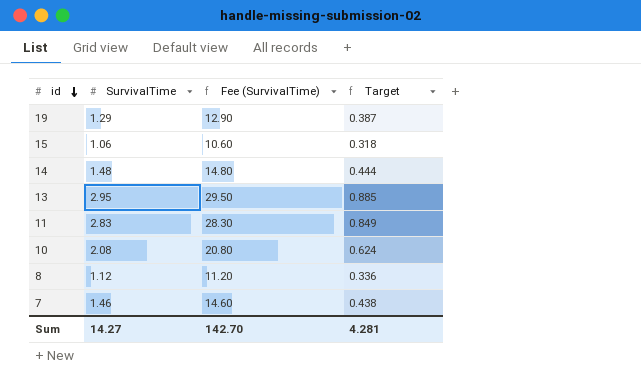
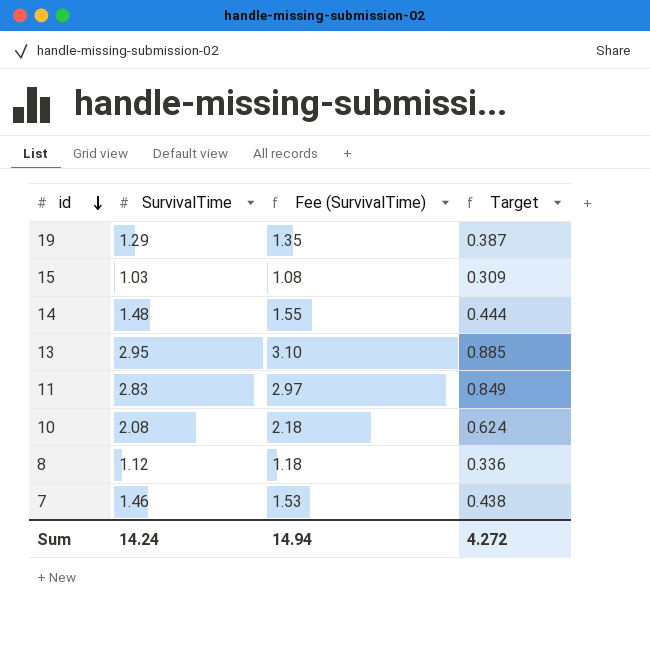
column Fee (SurvivalTime) | formula: [SurvivalTime] * 10 -> [SurvivalTime] * 1.05
15 | SurvivalTime: 1.06 -> 1.03
15 | Target: 0.318 -> 0.309
Sum | SurvivalTime: 14.27 -> 14.24
Sum | Fee (SurvivalTime): 142.70 -> 14.94
Sum | Target: 4.281 -> 4.272

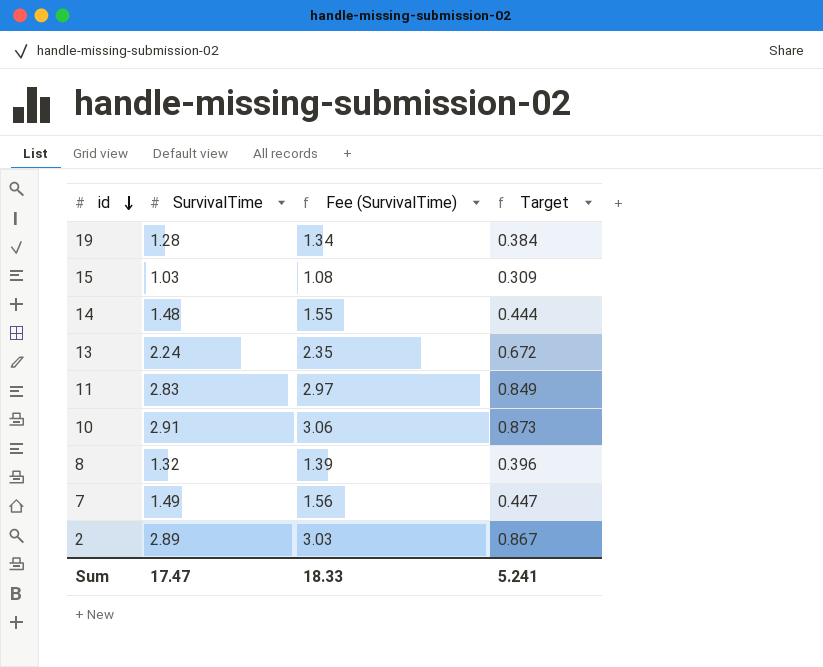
19 | SurvivalTime: 1.29 -> 1.28
19 | Fee (SurvivalTime): 1.35 -> 1.34
19 | Target: 0.387 -> 0.384
13 | SurvivalTime: 2.95 -> 2.24
13 | Fee (SurvivalTime): 3.10 -> 2.35
13 | Target: 0.885 -> 0.672
10 | SurvivalTime: 2.08 -> 2.91
10 | Fee (SurvivalTime): 2.18 -> 3.06
10 | Target: 0.624 -> 0.873
8 | SurvivalTime: 1.12 -> 1.32
8 | Fee (SurvivalTime): 1.18 -> 1.39
8 | Target: 0.336 -> 0.396
7 | SurvivalTime: 1.46 -> 1.49
7 | Fee (SurvivalTime): 1.53 -> 1.56
7 | Target: 0.438 -> 0.447
row 2: none -> 2.89 | 3.03 | 0.867
Sum | SurvivalTime: 14.24 -> 17.47
Sum | Fee (SurvivalTime): 14.94 -> 18.33
Sum | Target: 4.272 -> 5.241

